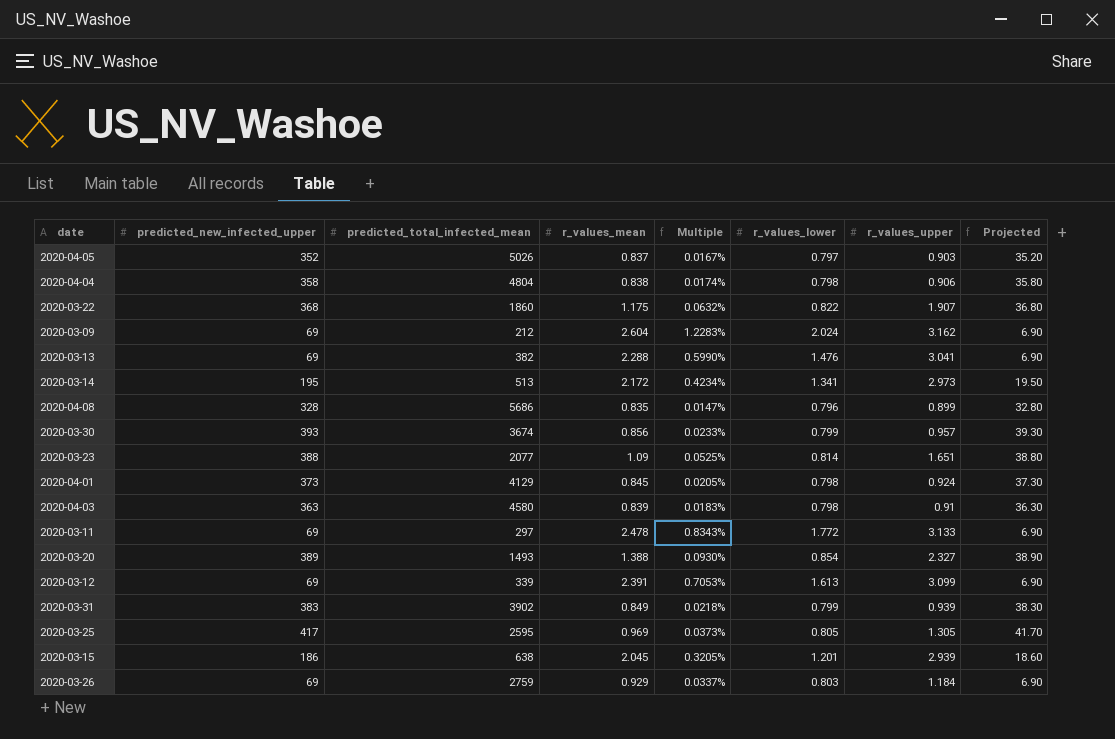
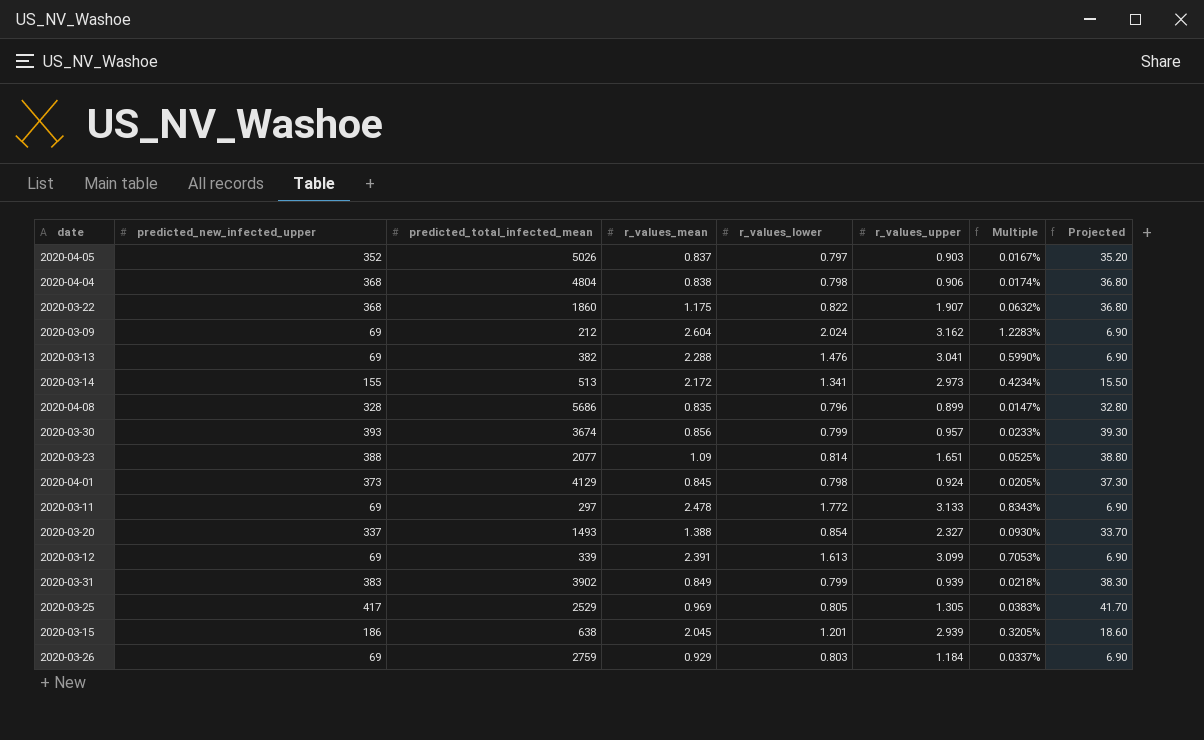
column Multiple | position: 5 -> 7
row 2020-04-03: 363 | 4580 | 0.839 | 0.0183% | 0.798 | 0.91 | 36.30 -> none
2020-04-04 | predicted_new_infected_upper: 358 -> 368
2020-04-04 | Projected: 35.80 -> 36.80
2020-03-14 | predicted_new_infected_upper: 195 -> 155
2020-03-14 | Projected: 19.50 -> 15.50
2020-03-20 | predicted_new_infected_upper: 389 -> 337
2020-03-20 | Projected: 38.90 -> 33.70
2020-03-25 | predicted_total_infected_mean: 2595 -> 2529
2020-03-25 | Multiple: 0.0373% -> 0.0383%

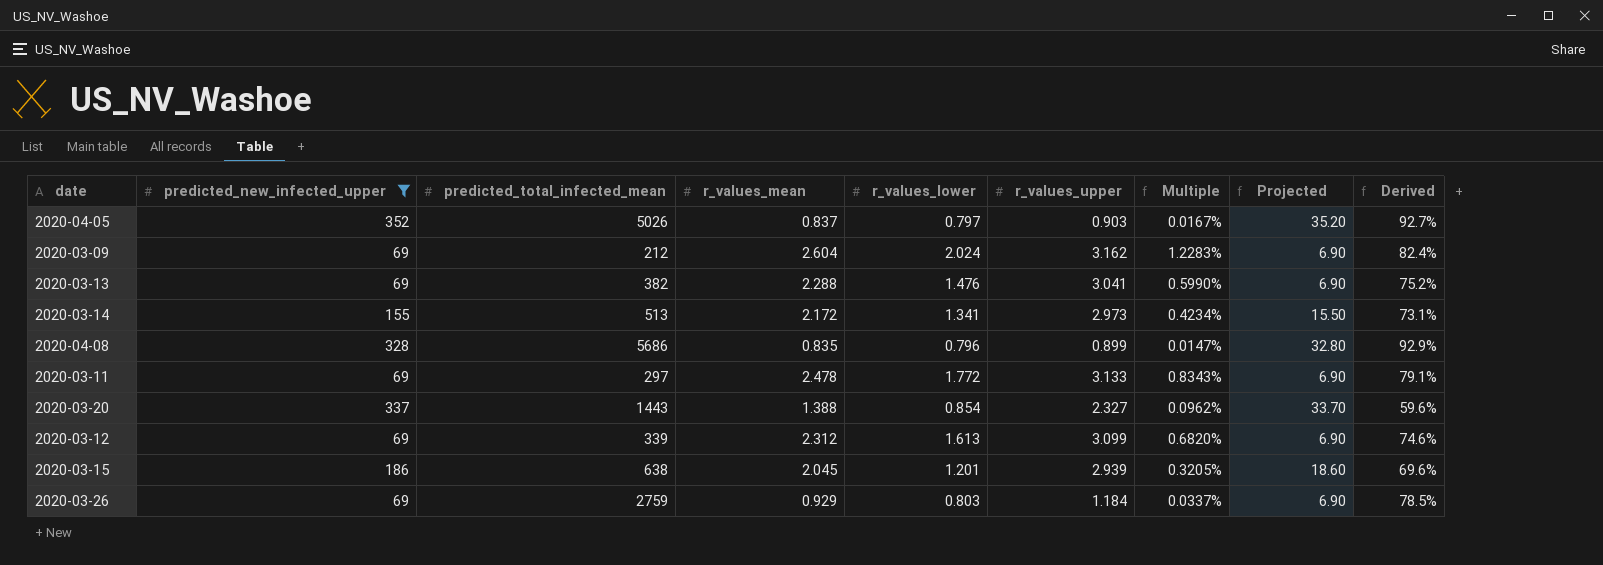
filter: none -> predicted_new_infected_upper <= 352
column Derived | formula: none -> [r_values_mean] / [r_values_upper]
2020-03-20 | predicted_total_infected_mean: 1493 -> 1443
2020-03-20 | Multiple: 0.0930% -> 0.0962%
2020-03-12 | r_values_mean: 2.391 -> 2.312
2020-03-12 | Multiple: 0.7053% -> 0.6820%

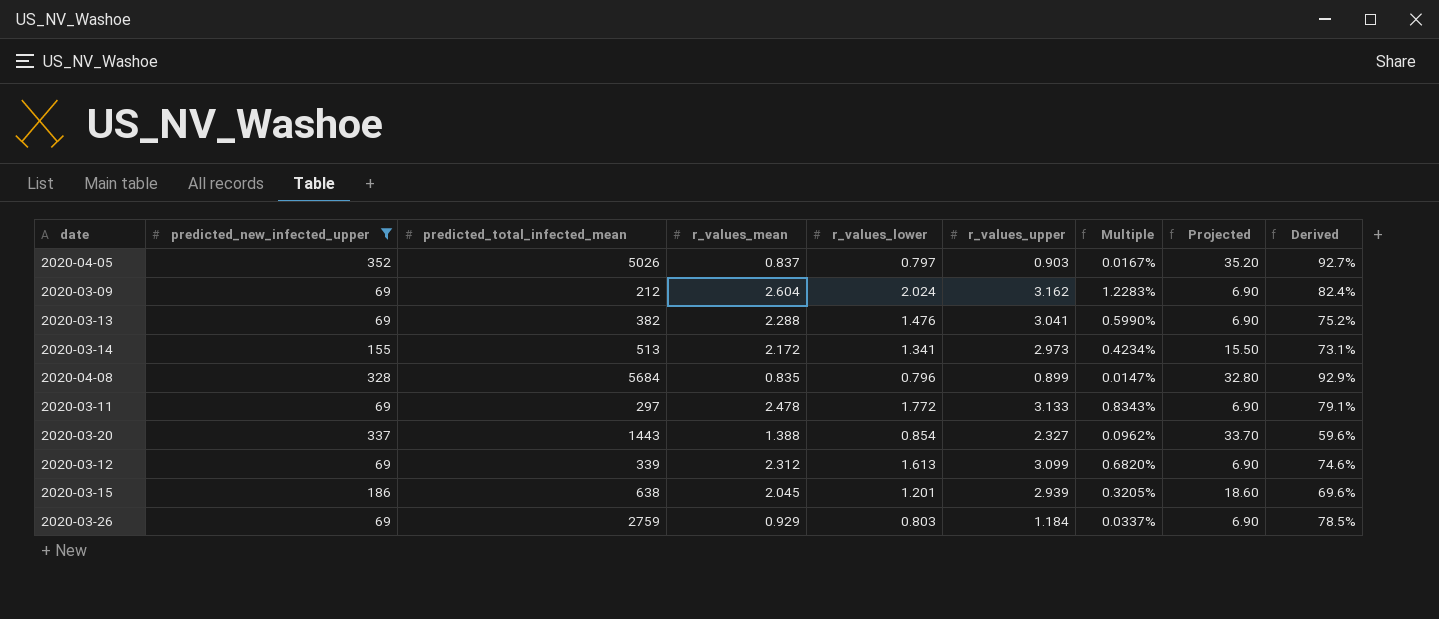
2020-04-08 | predicted_total_infected_mean: 5686 -> 5684

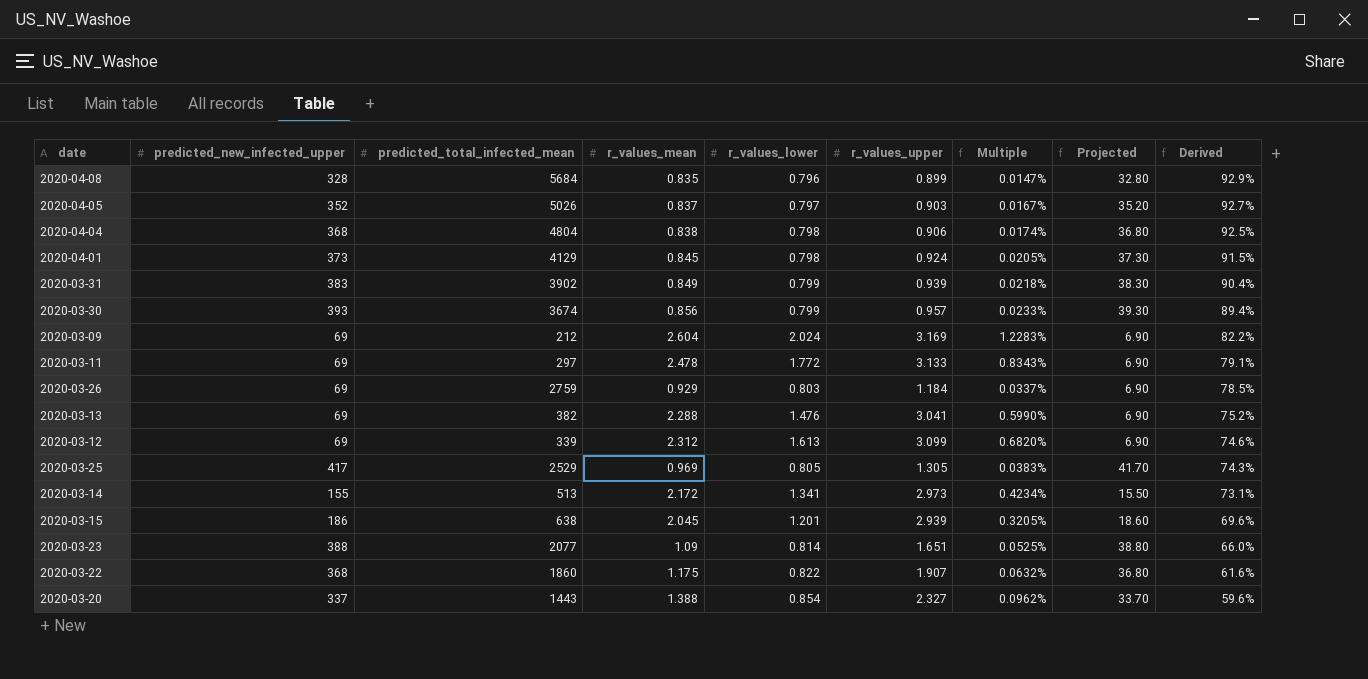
filter: predicted_new_infected_upper <= 352 -> none
row order: none -> Derived descending
2020-03-09 | r_values_upper: 3.162 -> 3.169
2020-03-09 | Derived: 82.4% -> 82.2%

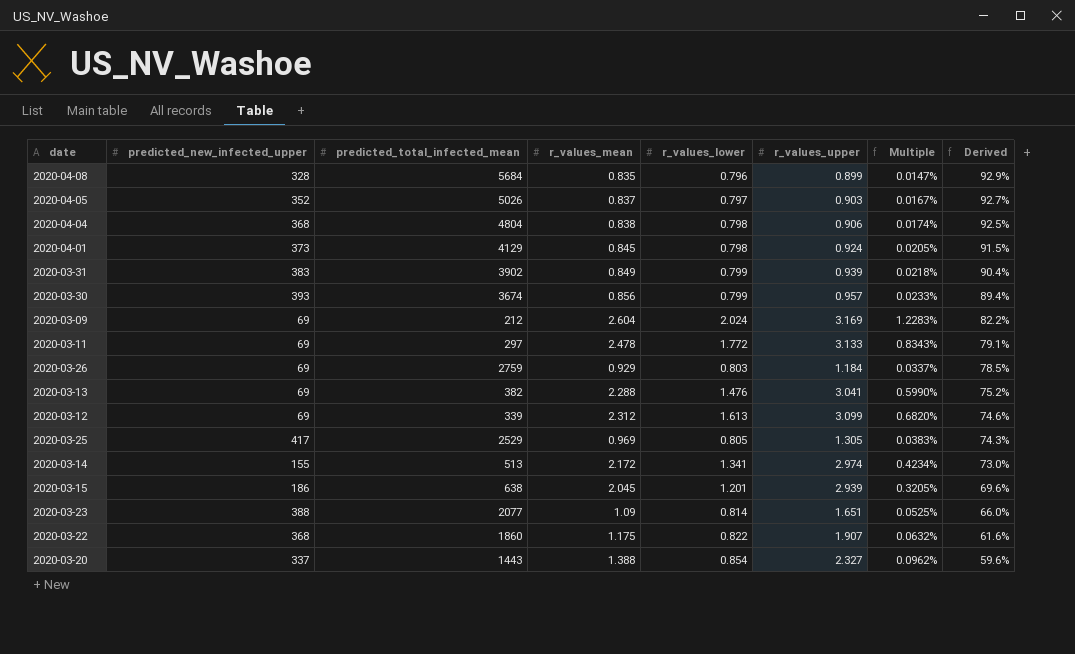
column Projected | formula: [predicted_new_infected_upper] * 0.1 -> none
2020-03-14 | r_values_upper: 2.973 -> 2.974
2020-03-14 | Derived: 73.1% -> 73.0%

